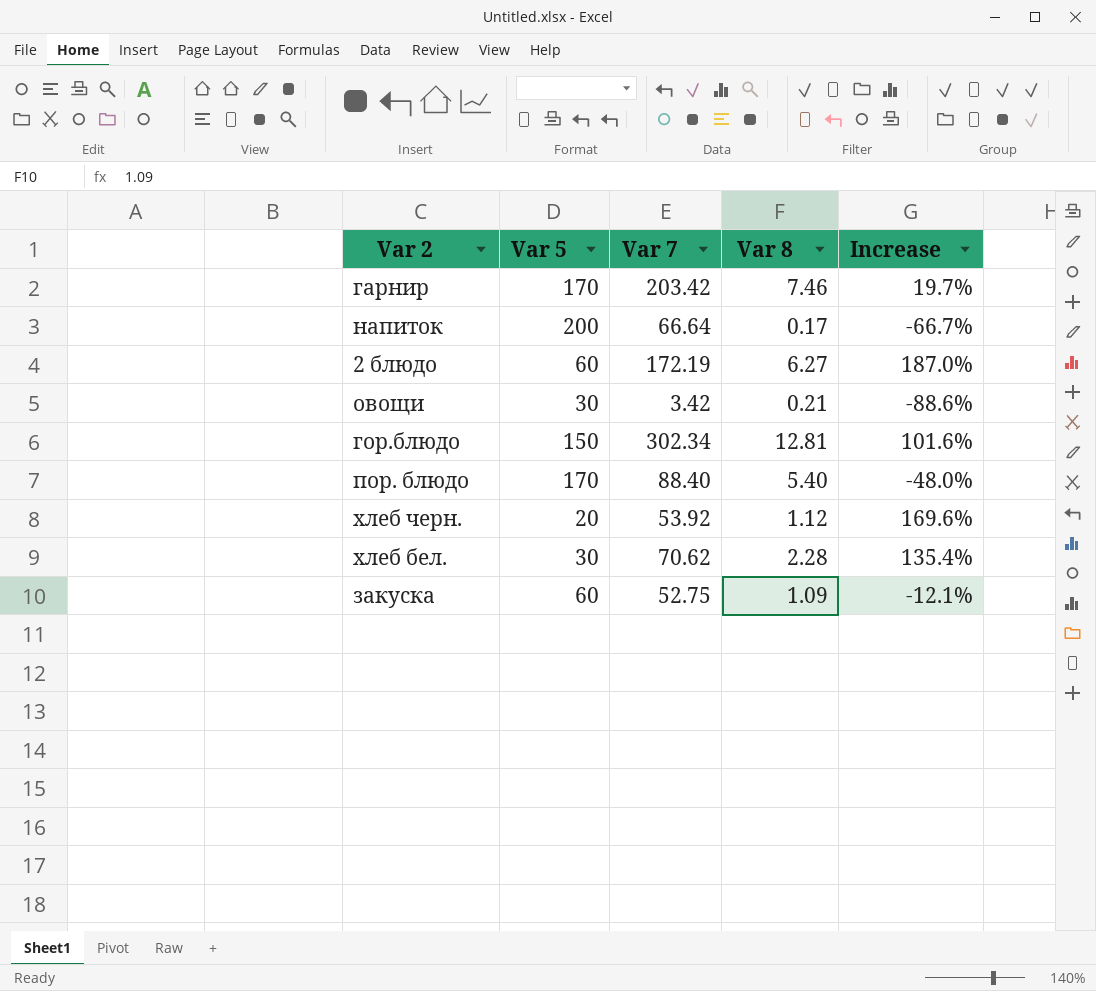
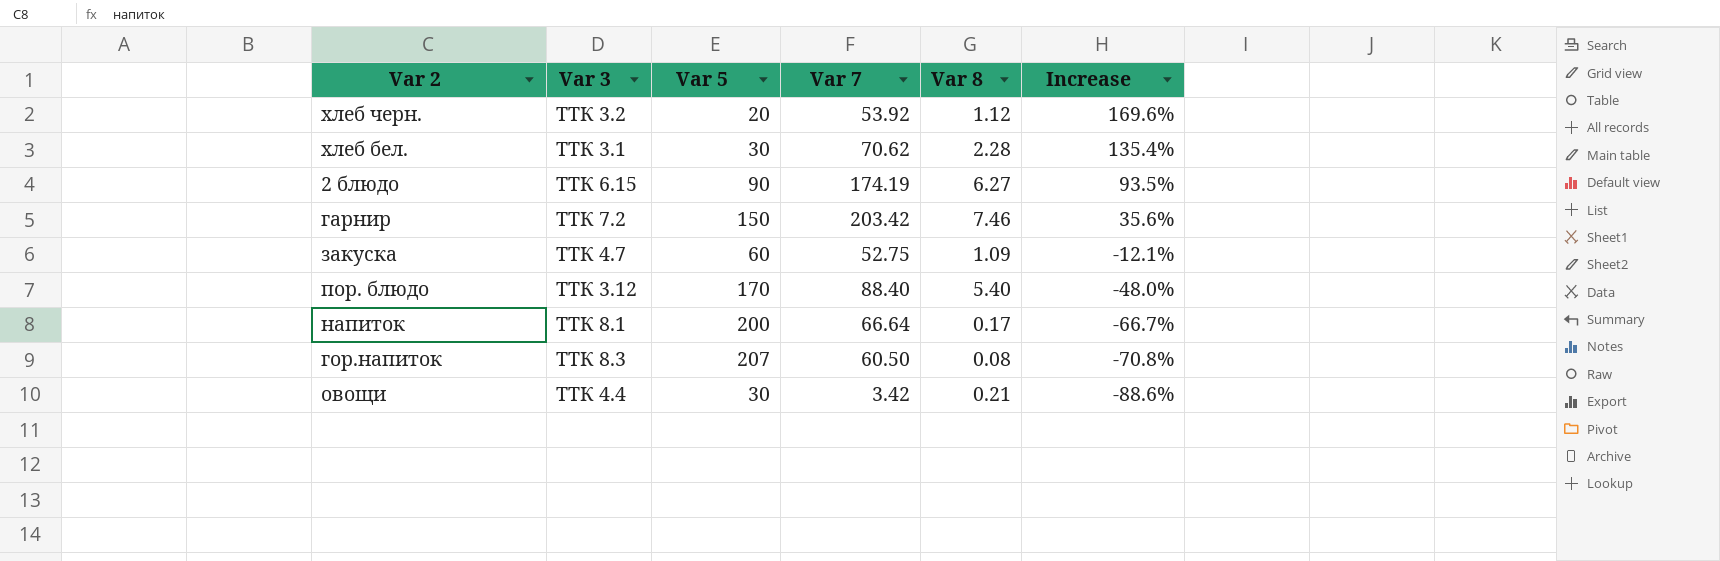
row order: none -> Increase descending
column Var 3 | position: none -> 2
row гор.блюдо: 150 | 302.34 | 12.81 | 101.6% -> none
2 блюдо | Var 5: 60 -> 90
2 блюдо | Var 7: 172.19 -> 174.19
2 блюдо | Increase: 187.0% -> 93.5%
гарнир | Var 5: 170 -> 150
гарнир | Increase: 19.7% -> 35.6%
row гор.напиток: none -> ТТК 8.3 | 207 | 60.50 | 0.08 | -70.8%

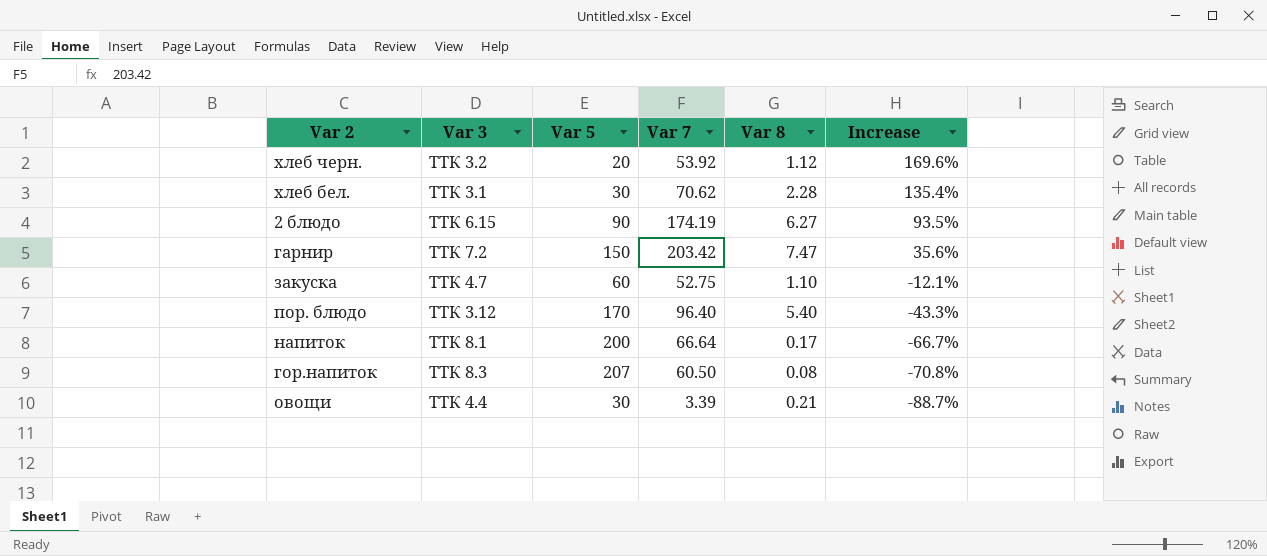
гарнир | Var 8: 7.46 -> 7.47
закуска | Var 8: 1.09 -> 1.10
пор. блюдо | Var 7: 88.40 -> 96.40
пор. блюдо | Increase: -48.0% -> -43.3%
овощи | Var 7: 3.42 -> 3.39
овощи | Increase: -88.6% -> -88.7%

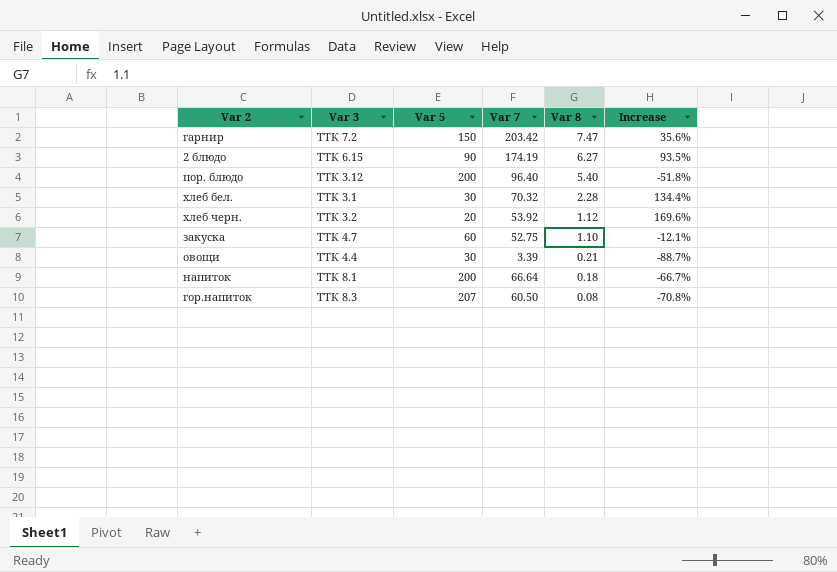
row order: Increase descending -> Var 8 descending
пор. блюдо | Var 5: 170 -> 200
пор. блюдо | Increase: -43.3% -> -51.8%
хлеб бел. | Var 7: 70.62 -> 70.32
хлеб бел. | Increase: 135.4% -> 134.4%
напиток | Var 8: 0.17 -> 0.18

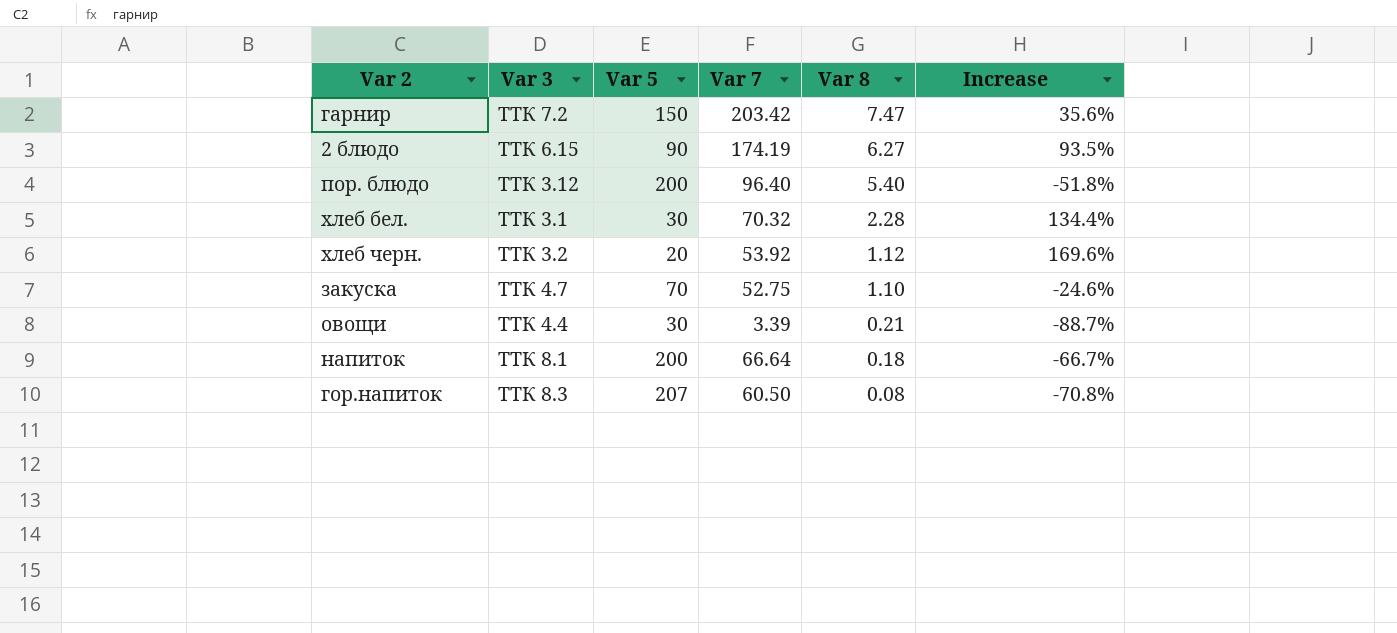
закуска | Var 5: 60 -> 70
закуска | Increase: -12.1% -> -24.6%

